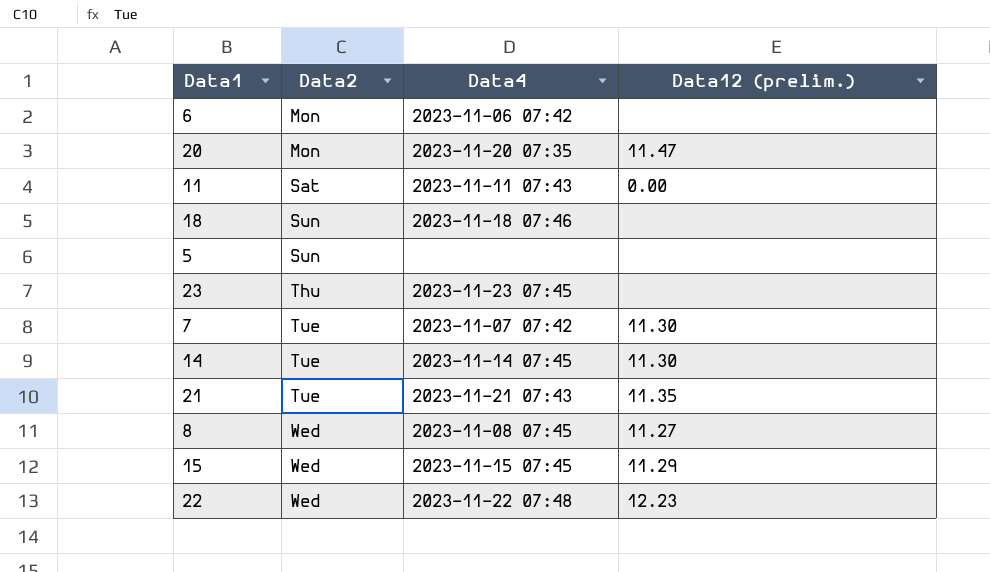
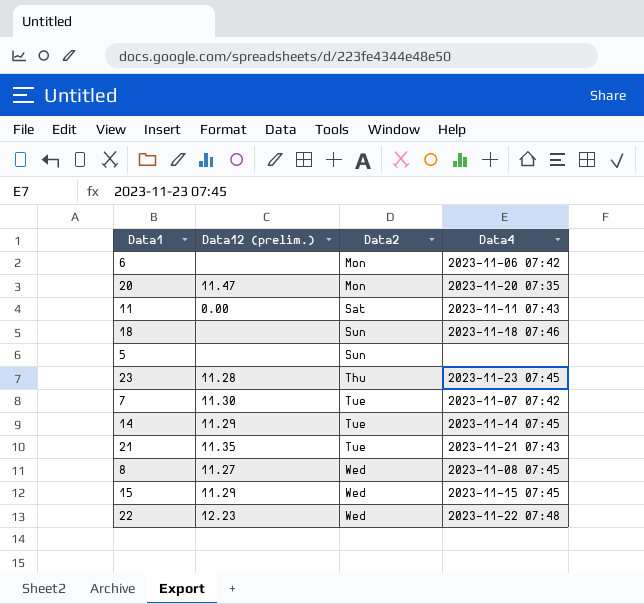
column Data12 (prelim.) | position: 4 -> 2
23 | Data12 (prelim.): none -> 11.28
14 | Data12 (prelim.): 11.30 -> 11.29

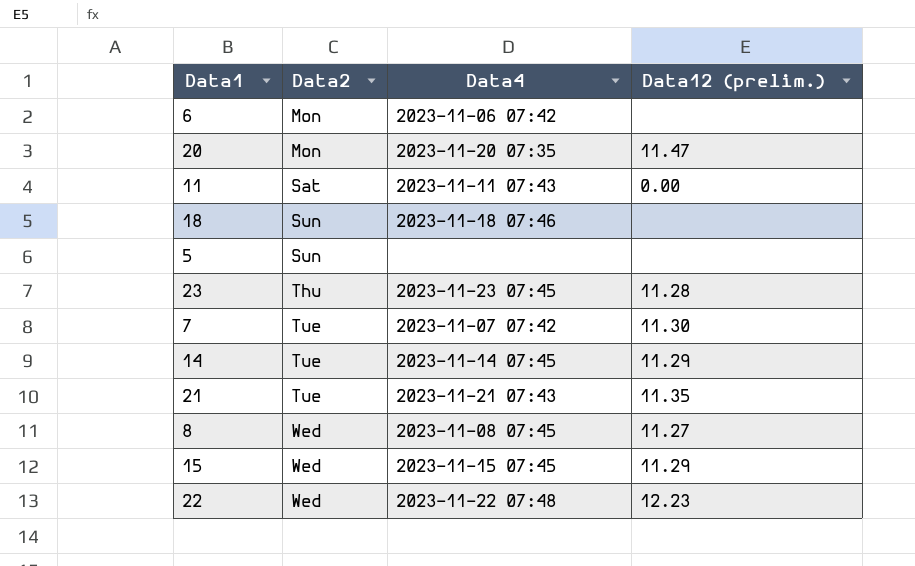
column Data12 (prelim.) | position: 2 -> 4

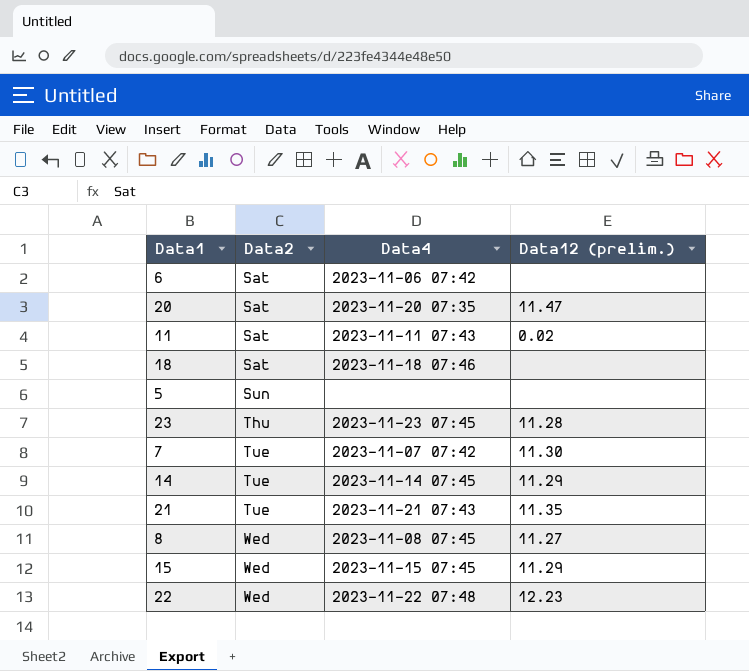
6 | Data2: Mon -> Sat
20 | Data2: Mon -> Sat
11 | Data12 (prelim.): 0.00 -> 0.02
18 | Data2: Sun -> Sat

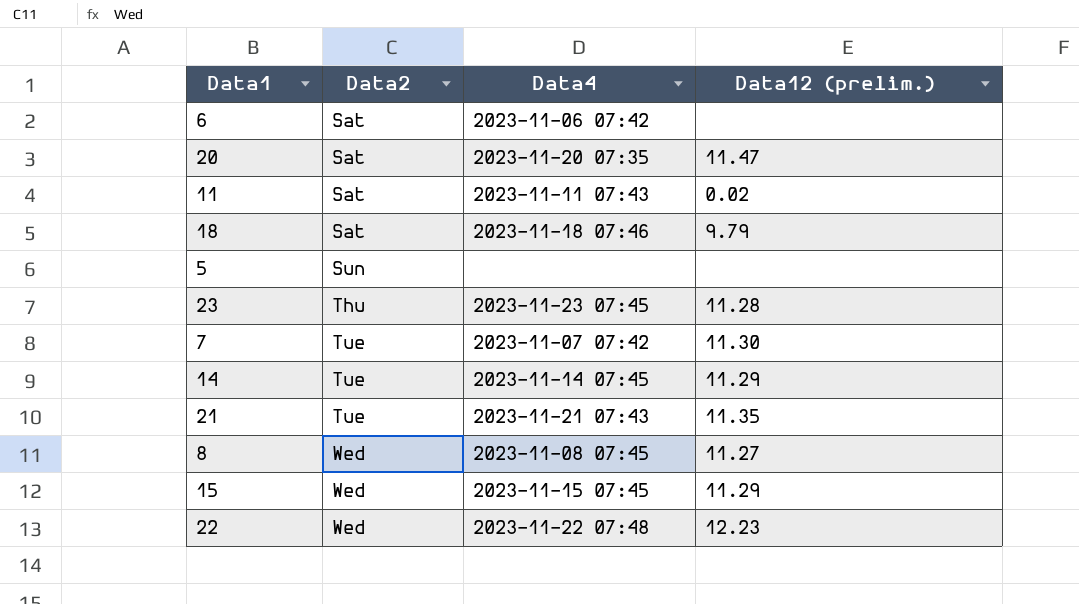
18 | Data12 (prelim.): none -> 9.79

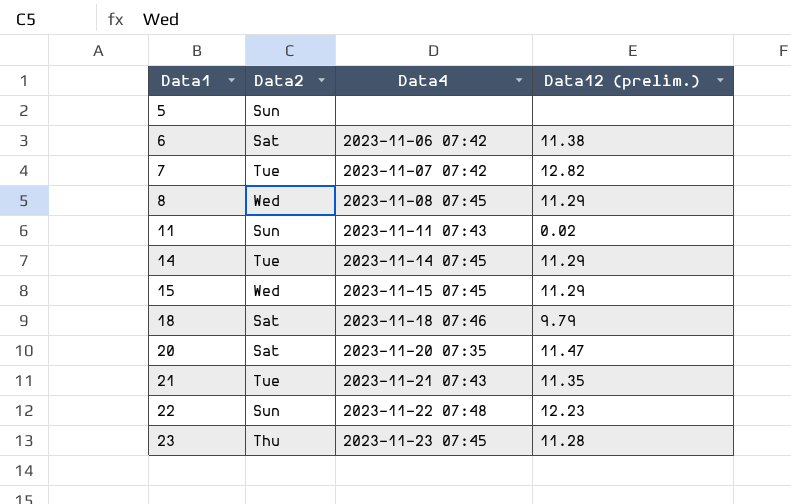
row order: Data2 ascending -> Data1 ascending
6 | Data12 (prelim.): none -> 11.38
7 | Data12 (prelim.): 11.30 -> 12.82
8 | Data12 (prelim.): 11.27 -> 11.29
11 | Data2: Sat -> Sun
22 | Data2: Wed -> Sun

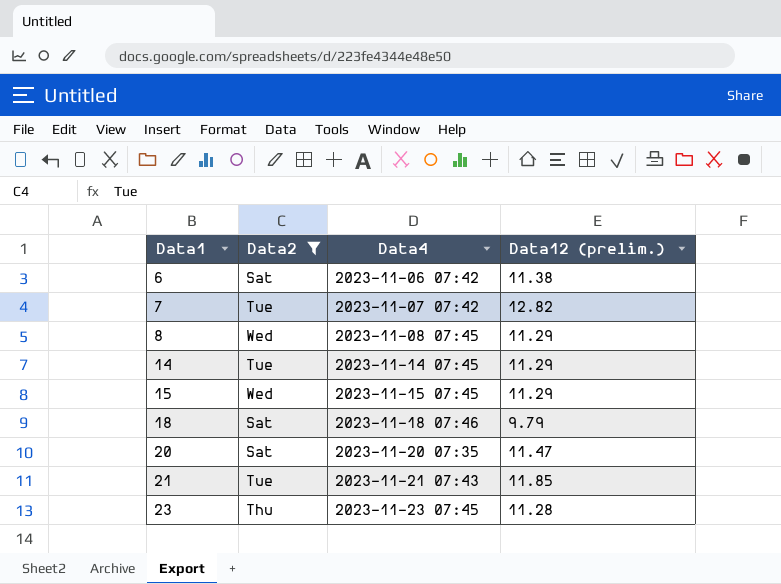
filter: none -> Data2 != Sun
21 | Data12 (prelim.): 11.35 -> 11.85

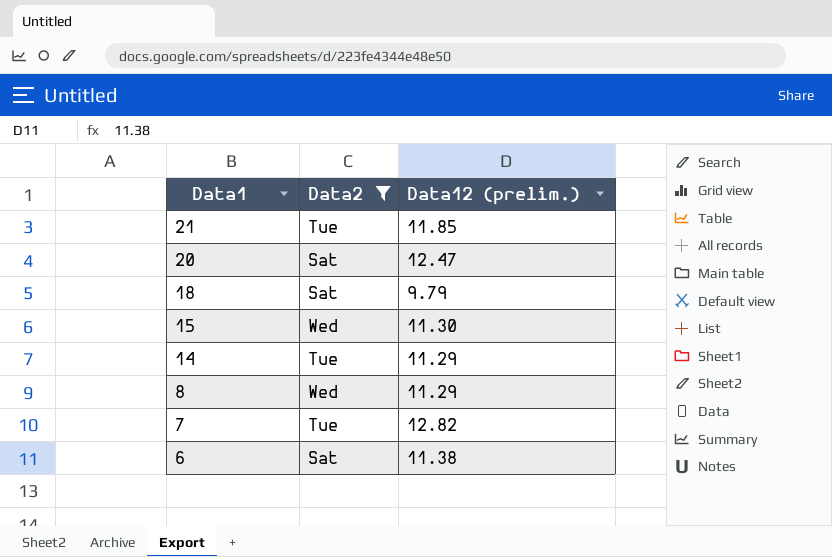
row order: Data1 ascending -> Data1 descending
column Data4 | position: 3 -> none
row 23: Thu | 2023-11-23 07:45 | 11.28 -> none
20 | Data12 (prelim.): 11.47 -> 12.47
15 | Data12 (prelim.): 11.29 -> 11.30

